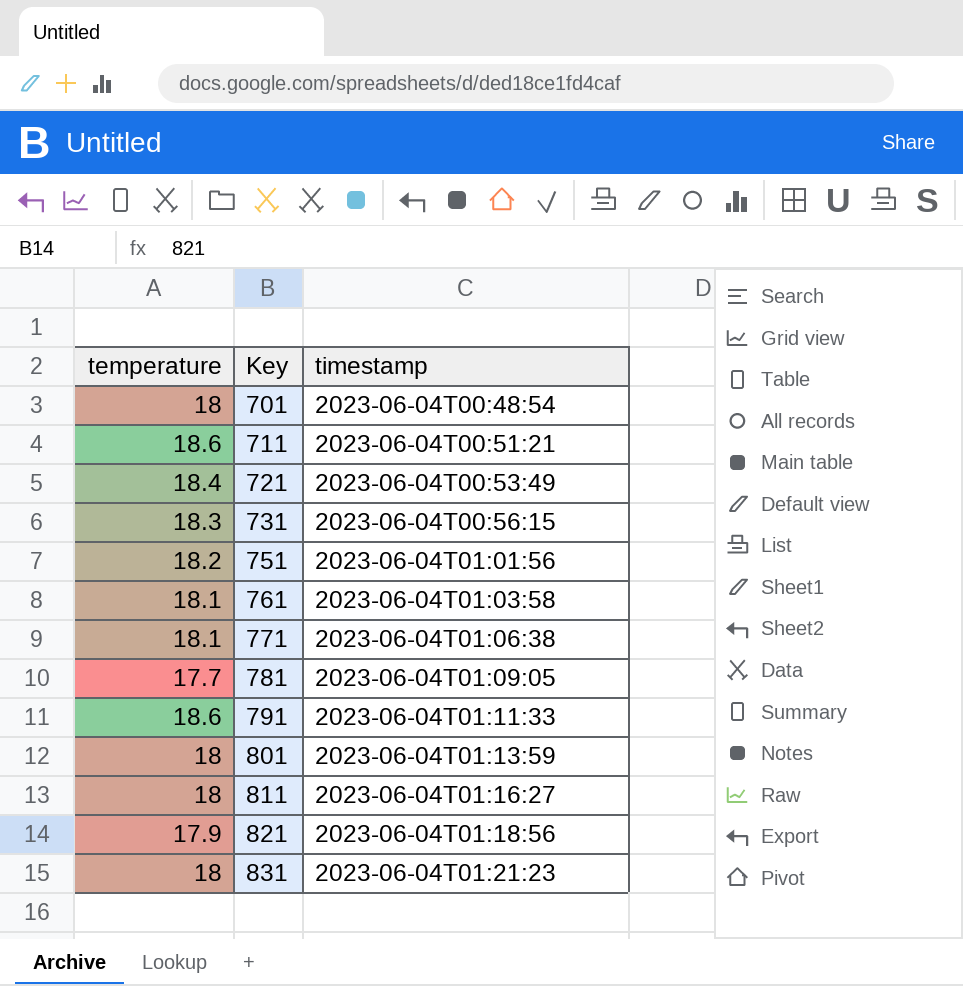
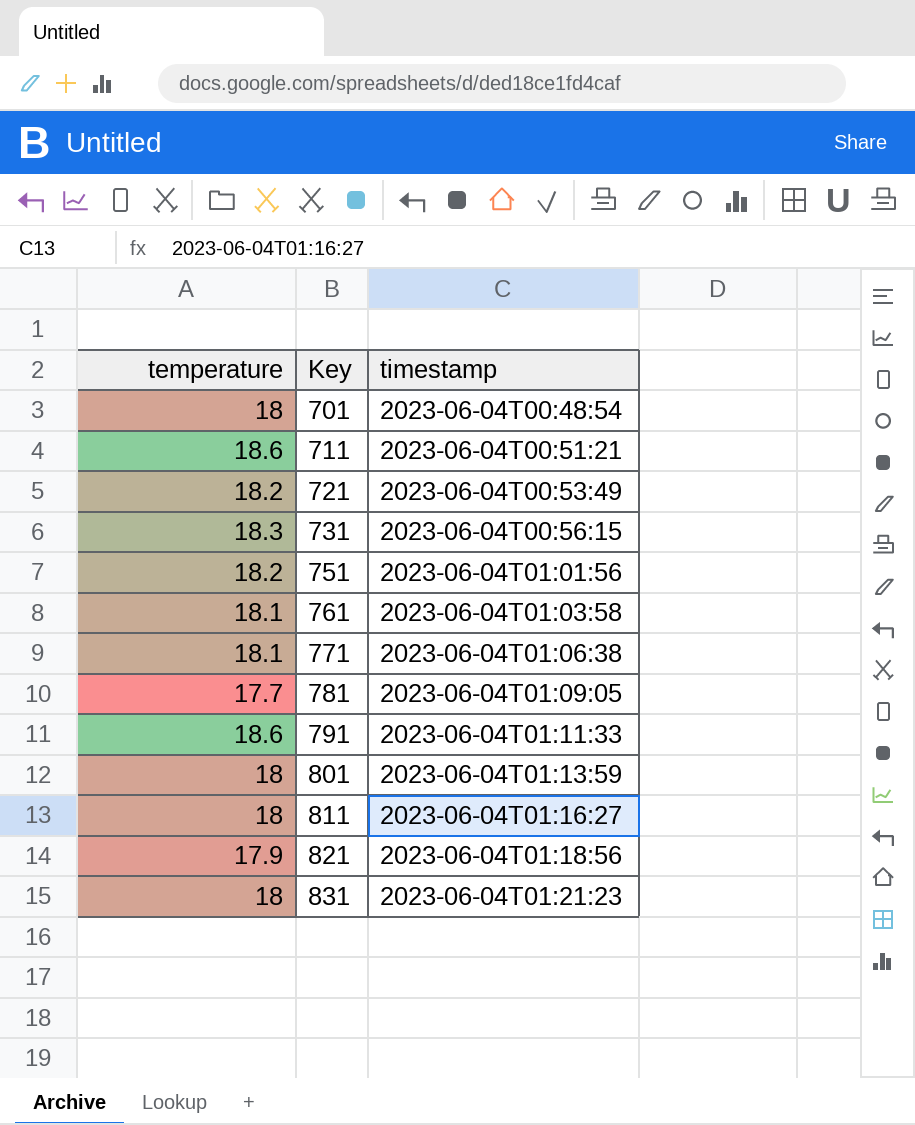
721 | temperature: 18.4 -> 18.2

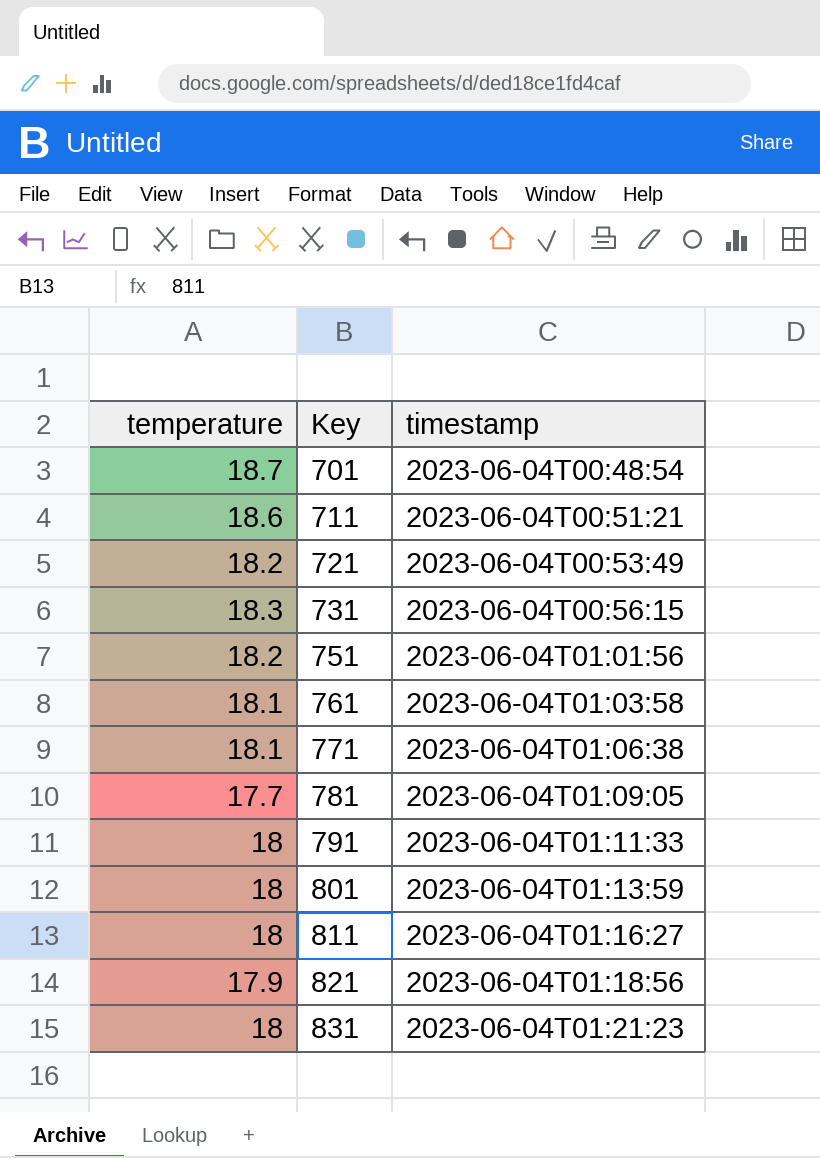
701 | temperature: 18 -> 18.7
791 | temperature: 18.6 -> 18

